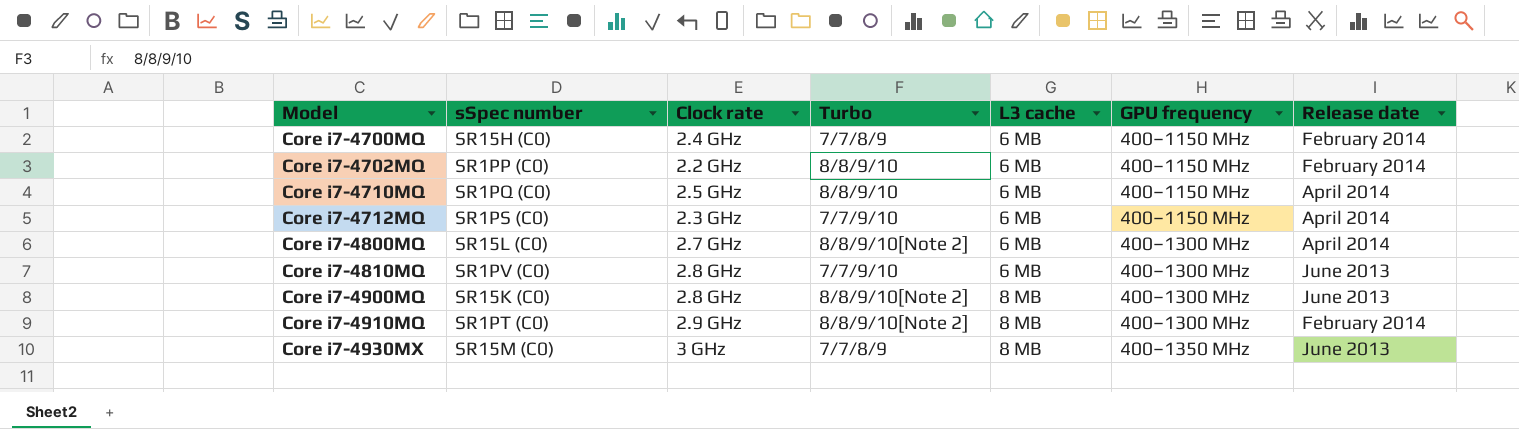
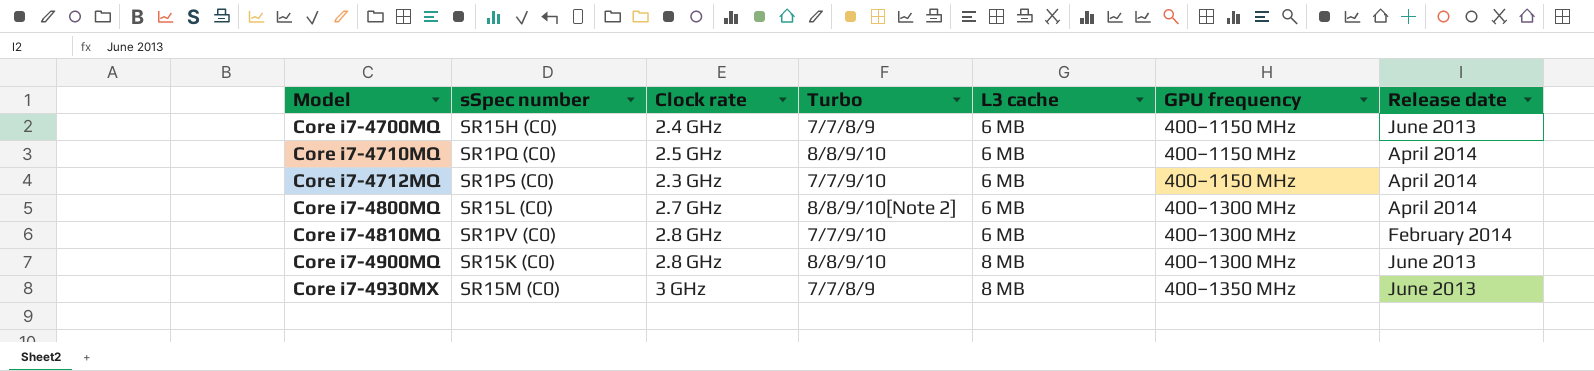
row Core i7-4702MQ: SR1PP (C0) | 2.2 GHz | 8/8/9/10 | 6 MB | 400–1150 MHz | February 2014 -> none
row Core i7-4910MQ: SR1PT (C0) | 2.9 GHz | 8/8/9/10[Note 2] | 8 MB | 400–1300 MHz | February 2014 -> none
Core i7-4700MQ | Release date: February 2014 -> June 2013
Core i7-4810MQ | Release date: June 2013 -> February 2014
Core i7-4900MQ | Turbo: 8/8/9/10[Note 2] -> 8/8/9/10

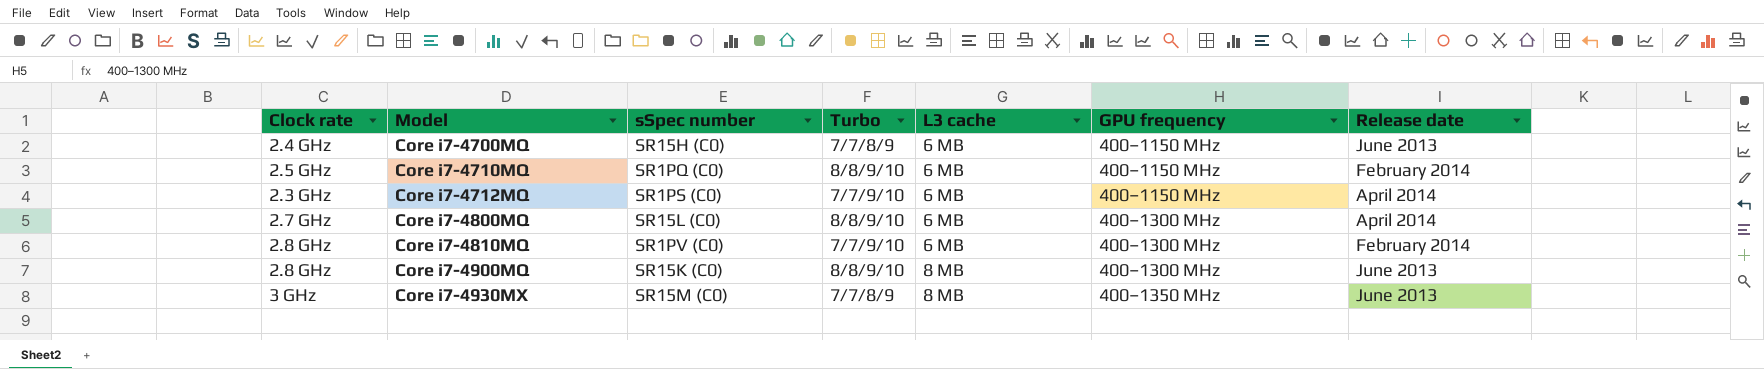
column Clock rate | position: 3 -> 1
Core i7-4710MQ | Release date: April 2014 -> February 2014
Core i7-4800MQ | Turbo: 8/8/9/10[Note 2] -> 8/8/9/10

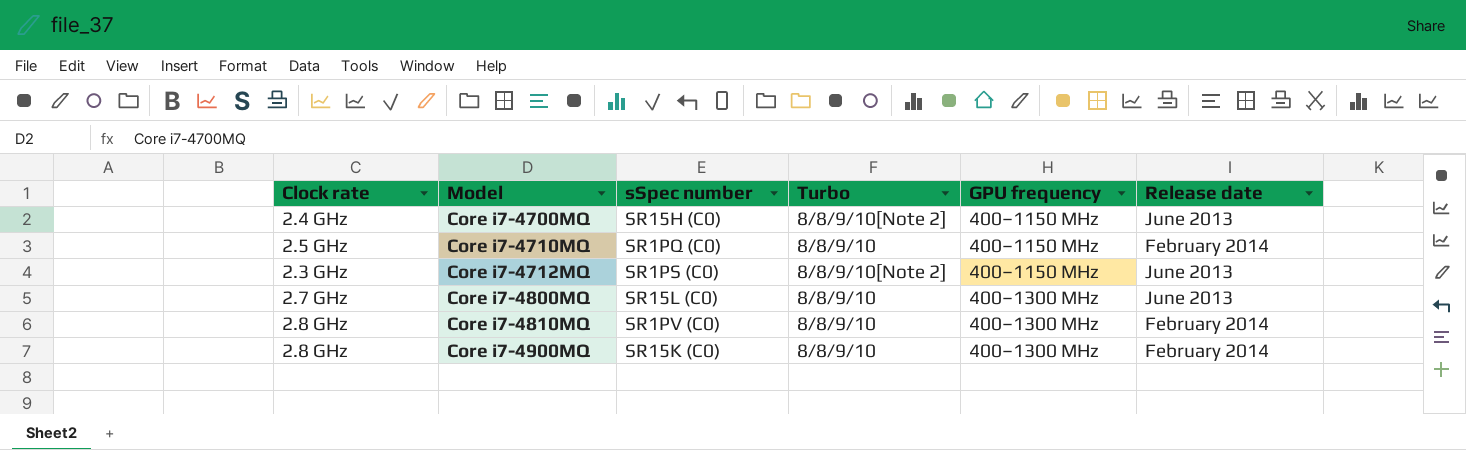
column L3 cache | position: 5 -> none
row Core i7-4930MX: 3 GHz | SR15M (C0) | 7/7/8/9 | 8 MB | 400–1350 MHz | June 2013 -> none
Core i7-4700MQ | Turbo: 7/7/8/9 -> 8/8/9/10[Note 2]
Core i7-4712MQ | Turbo: 7/7/9/10 -> 8/8/9/10[Note 2]
Core i7-4712MQ | Release date: April 2014 -> June 2013
Core i7-4800MQ | Release date: April 2014 -> June 2013
Core i7-4810MQ | Turbo: 7/7/9/10 -> 8/8/9/10
Core i7-4900MQ | Release date: June 2013 -> February 2014

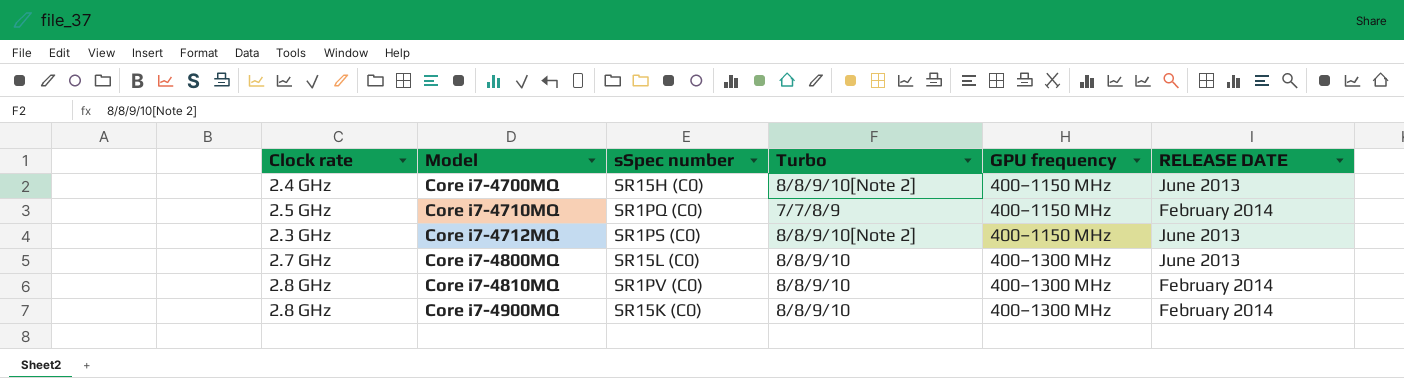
column name: Release date -> RELEASE DATE
Core i7-4710MQ | Turbo: 8/8/9/10 -> 7/7/8/9

